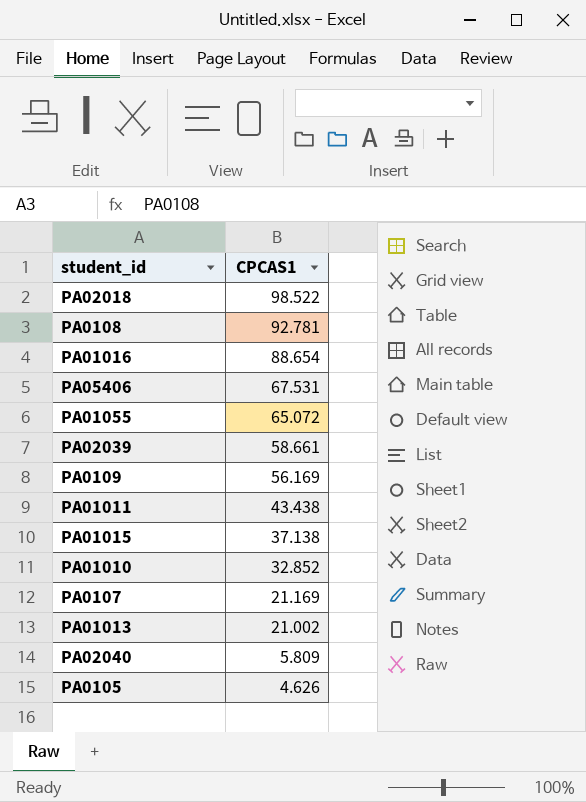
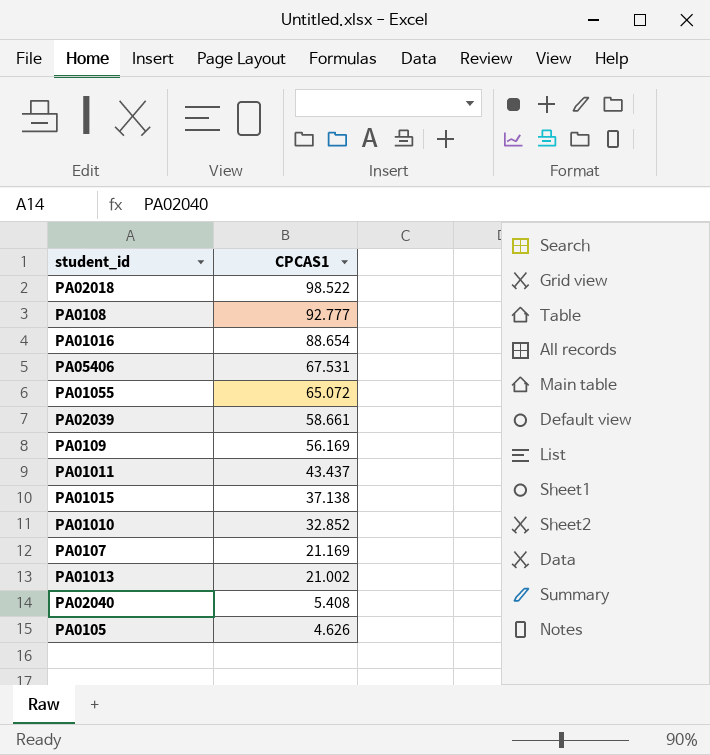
PA0108 | CPCAS1: 92.781 -> 92.777
PA01011 | CPCAS1: 43.438 -> 43.437
PA02040 | CPCAS1: 5.809 -> 5.408

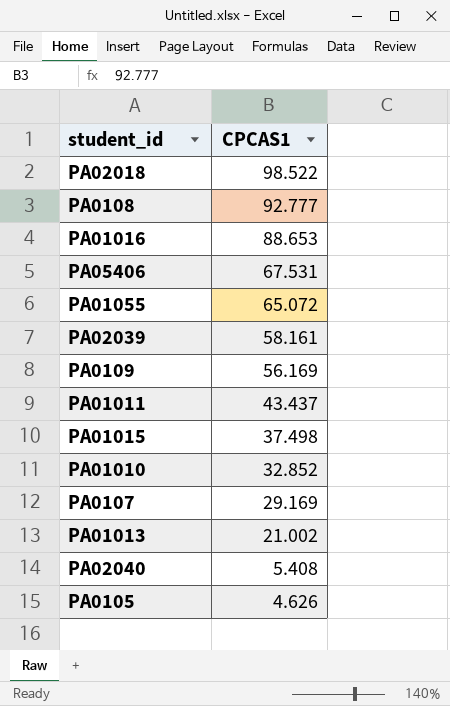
PA01016 | CPCAS1: 88.654 -> 88.653
PA02039 | CPCAS1: 58.661 -> 58.161
PA01015 | CPCAS1: 37.138 -> 37.498
PA0107 | CPCAS1: 21.169 -> 29.169

